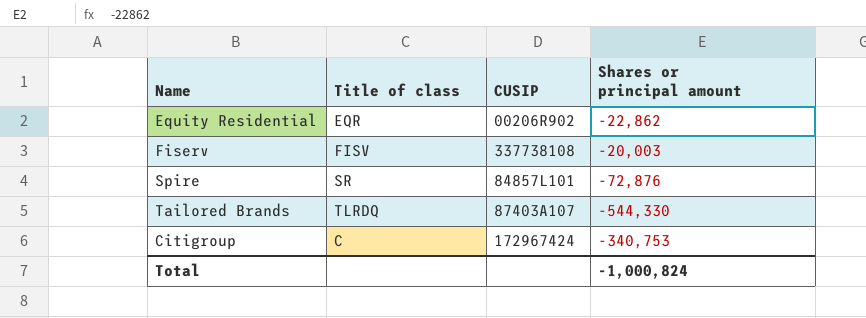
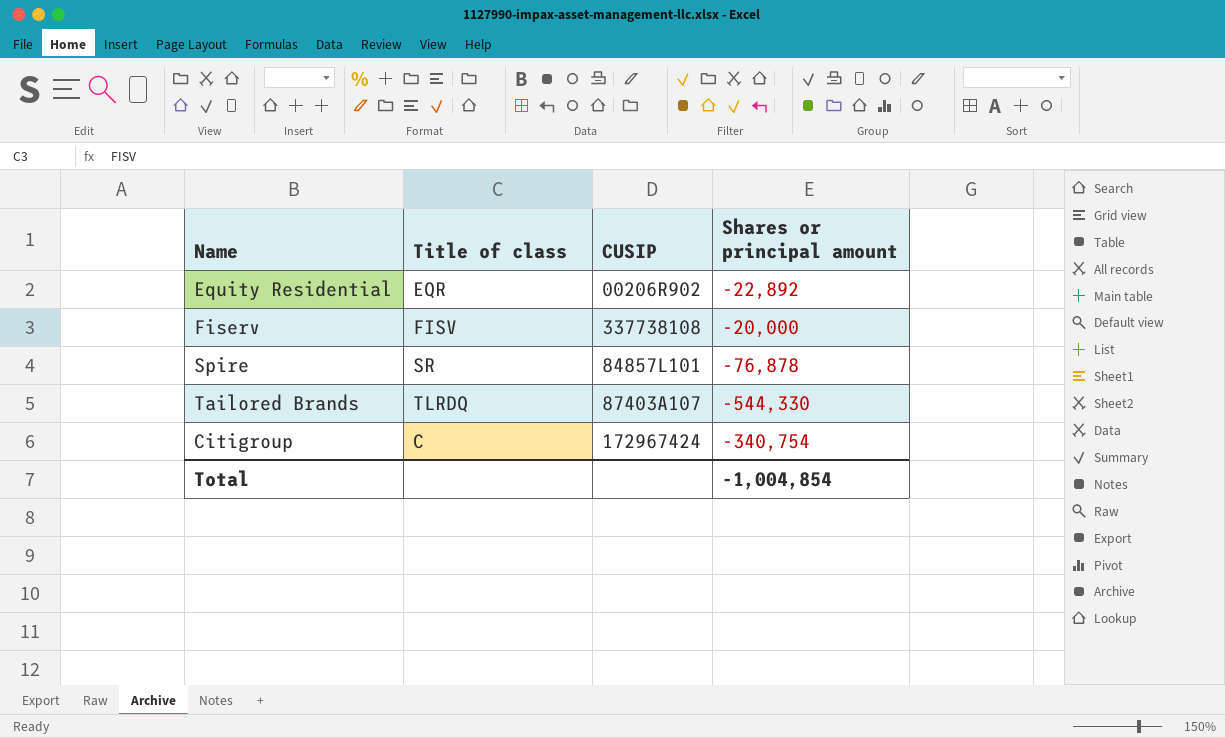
Equity Residential | Shares or principal amount: -22,862 -> -22,892
Fiserv | Shares or principal amount: -20,003 -> -20,000
Spire | Shares or principal amount: -72,876 -> -76,878
Citigroup | Shares or principal amount: -340,753 -> -340,754
Total | Shares or principal amount: -1,000,824 -> -1,004,854

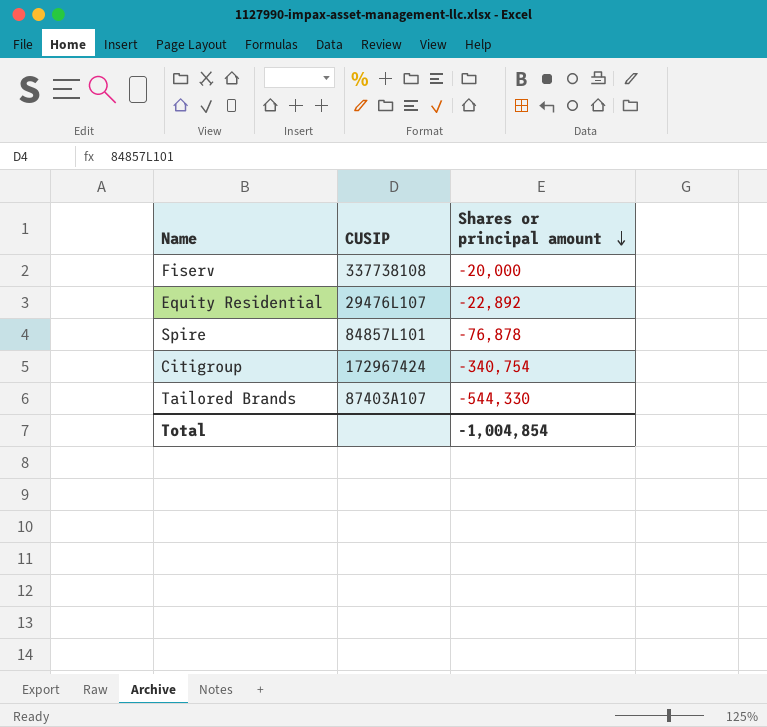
row order: none -> Shares or principal amount descending
column Title of class | position: 2 -> none
Equity Residential | CUSIP: 00206R902 -> 29476L107

